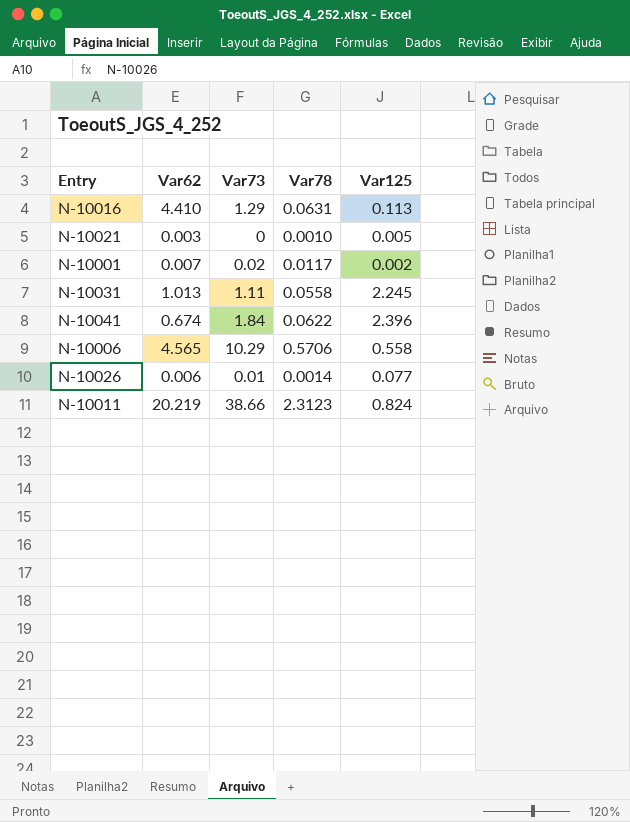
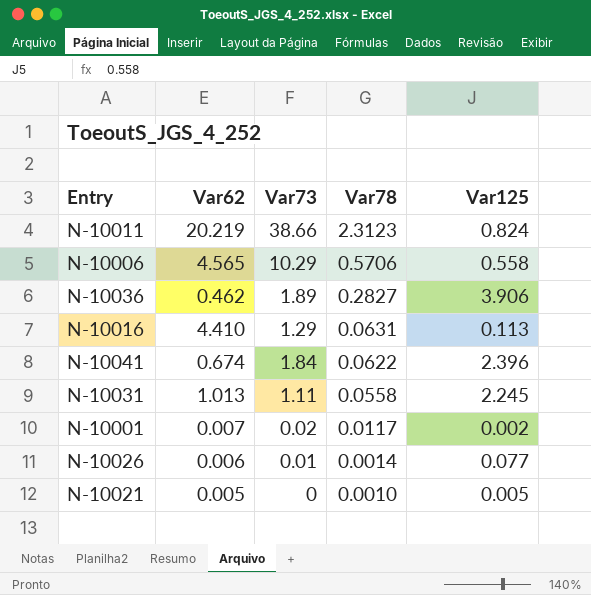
row order: none -> Var78 descending
row N-10036: none -> 0.462 | 1.89 | 0.2827 | 3.906
N-10021 | Var62: 0.003 -> 0.005

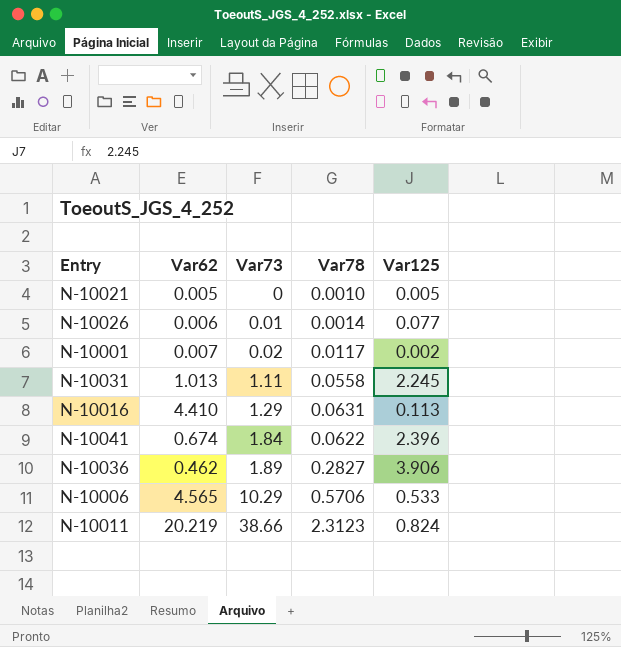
row order: Var78 descending -> Var73 ascending
N-10006 | Var125: 0.558 -> 0.533

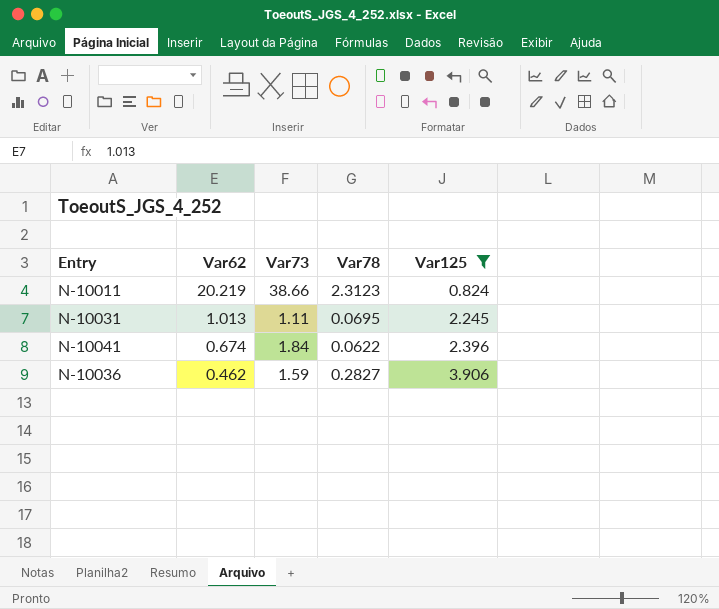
filter: none -> Var125 >= 0.824
row order: Var73 ascending -> Var62 descending
N-10031 | Var78: 0.0558 -> 0.0695
N-10036 | Var73: 1.89 -> 1.59

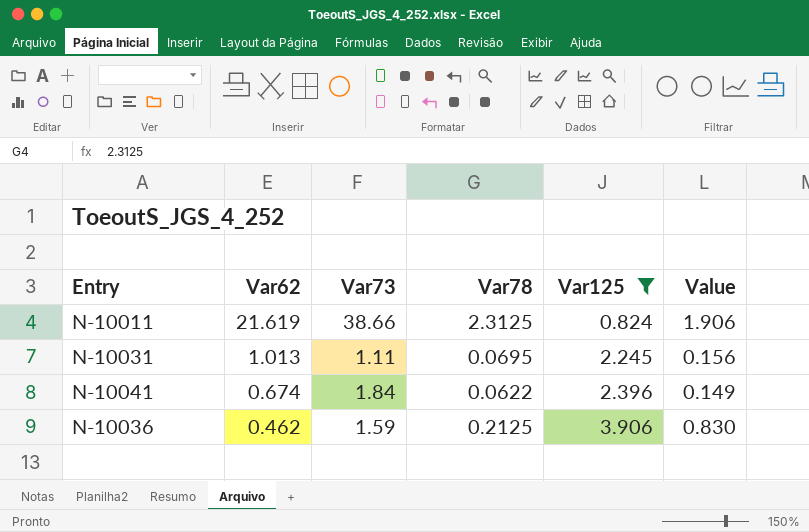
column Value | formula: none -> [Var78] * [Var125]
N-10011 | Var62: 20.219 -> 21.619
N-10011 | Var78: 2.3123 -> 2.3125
N-10036 | Var78: 0.2827 -> 0.2125

